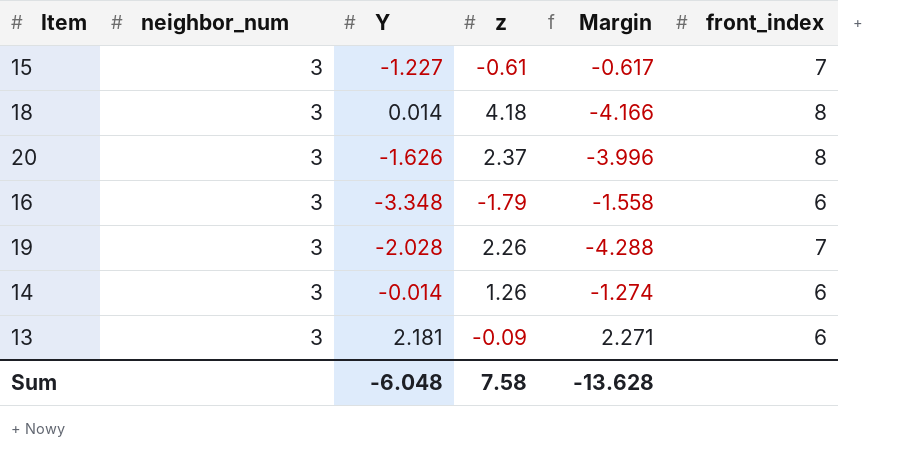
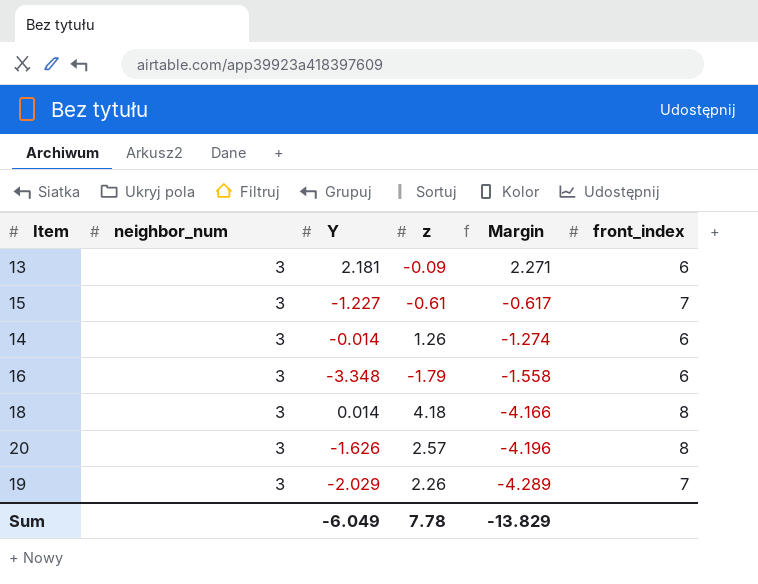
row order: none -> Margin descending
20 | z: 2.37 -> 2.57
20 | Margin: -3.996 -> -4.196
19 | Y: -2.028 -> -2.029
19 | Margin: -4.288 -> -4.289
Sum | Y: -6.048 -> -6.049
Sum | z: 7.58 -> 7.78
Sum | Margin: -13.628 -> -13.829

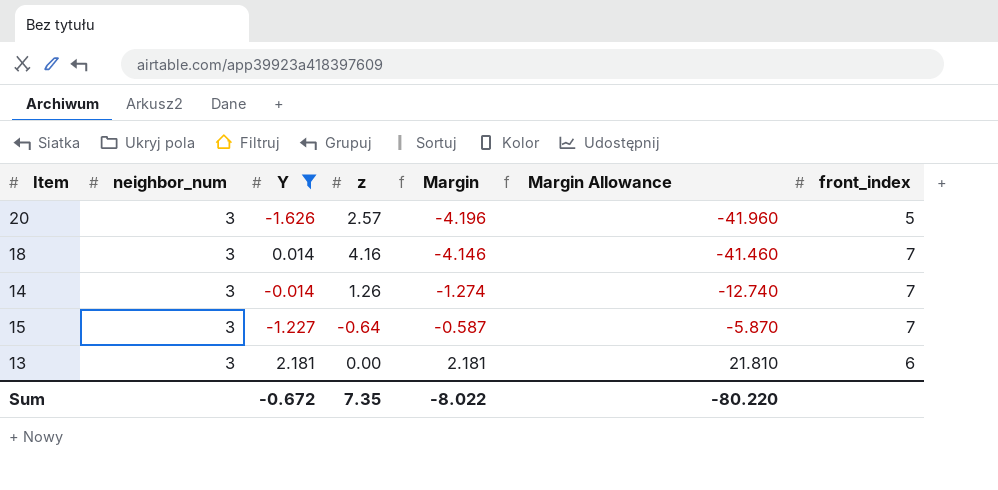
filter: none -> Y >= -1.626
row order: Margin descending -> Margin ascending
column Margin Allowance | formula: none -> [Margin] * 10
20 | front_index: 8 -> 5
18 | z: 4.18 -> 4.16
18 | Margin: -4.166 -> -4.146
18 | front_index: 8 -> 7
14 | front_index: 6 -> 7
15 | z: -0.61 -> -0.64
15 | Margin: -0.617 -> -0.587
13 | z: -0.09 -> 0.00
13 | Margin: 2.271 -> 2.181
Sum | Y: -6.049 -> -0.672
Sum | z: 7.78 -> 7.35
Sum | Margin: -13.829 -> -8.022

